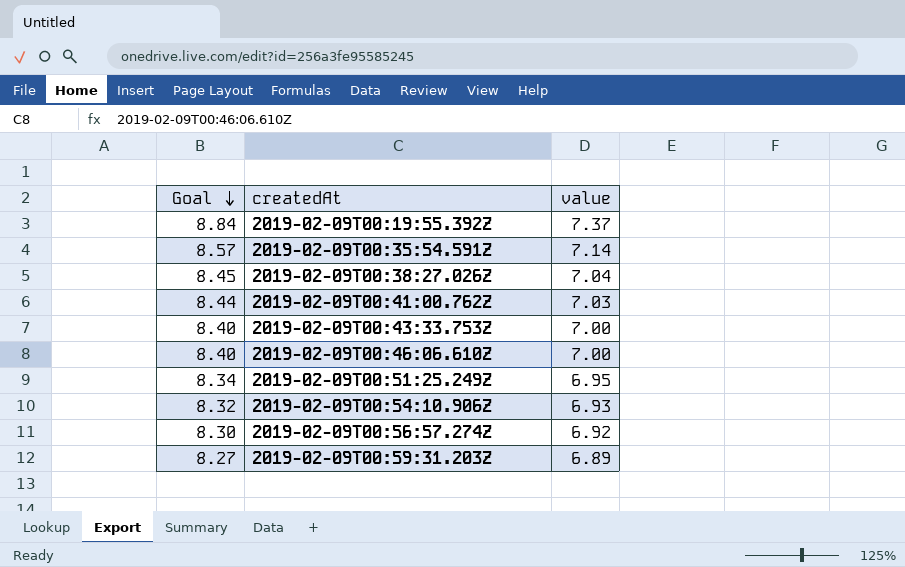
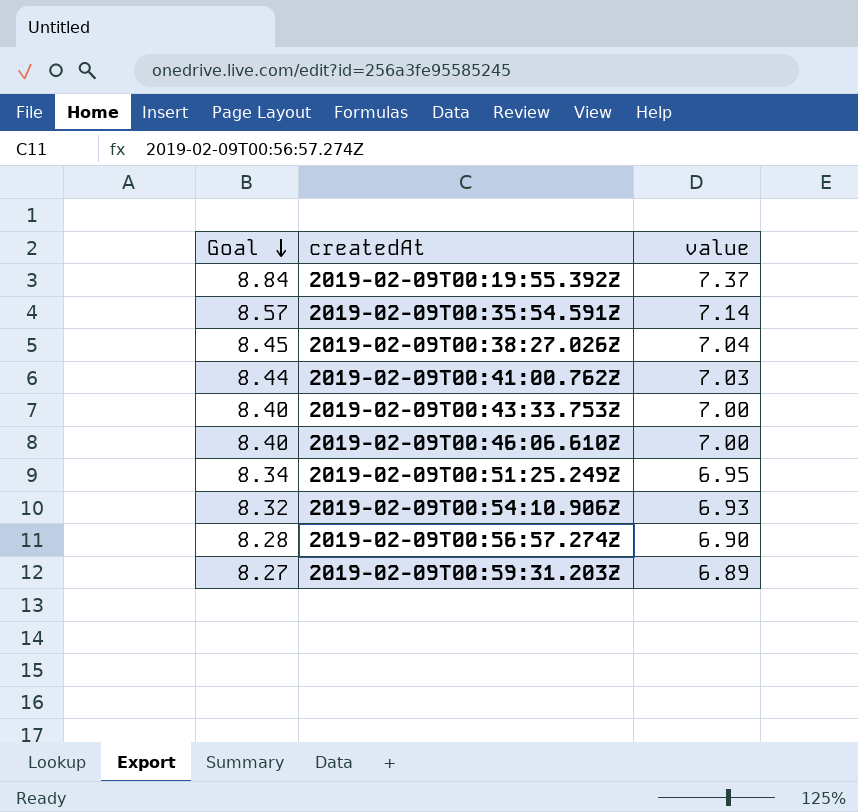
2019-02-09T00:56:57.274Z | Goal: 8.30 -> 8.28
2019-02-09T00:56:57.274Z | value: 6.92 -> 6.90

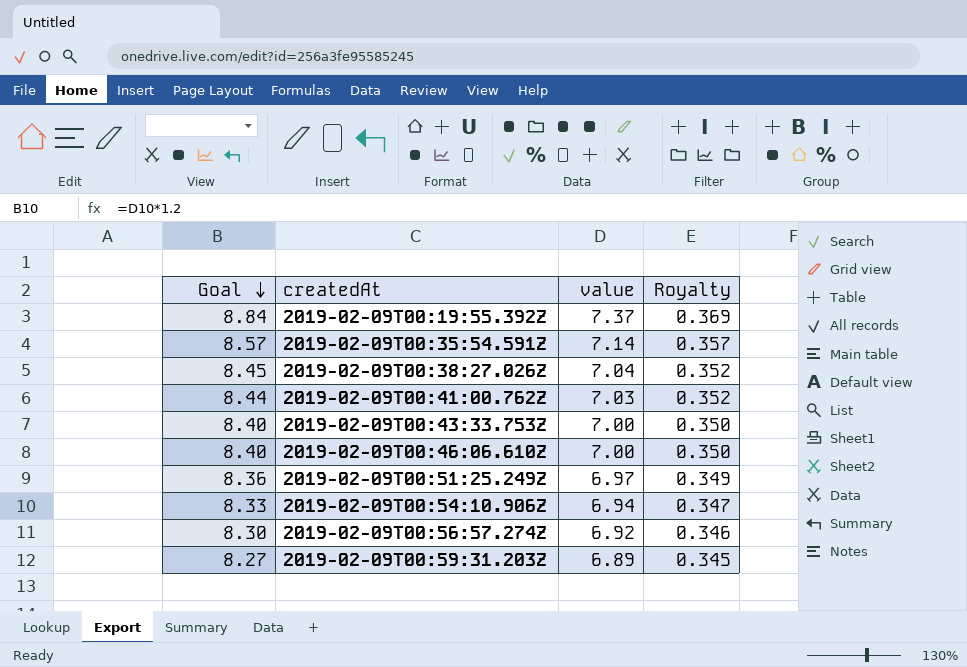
column Royalty | formula: none -> [value] * 0.05
2019-02-09T00:51:25.249Z | Goal: 8.34 -> 8.36
2019-02-09T00:51:25.249Z | value: 6.95 -> 6.97
2019-02-09T00:54:10.906Z | Goal: 8.32 -> 8.33
2019-02-09T00:54:10.906Z | value: 6.93 -> 6.94
2019-02-09T00:56:57.274Z | Goal: 8.28 -> 8.30
2019-02-09T00:56:57.274Z | value: 6.90 -> 6.92

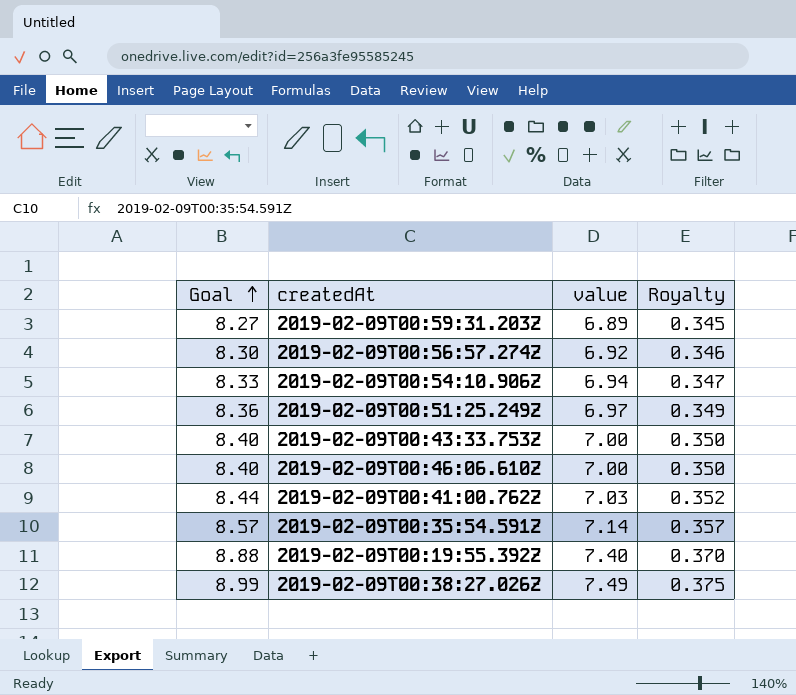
row order: Goal descending -> Goal ascending
2019-02-09T00:19:55.392Z | Goal: 8.84 -> 8.88
2019-02-09T00:19:55.392Z | value: 7.37 -> 7.40
2019-02-09T00:19:55.392Z | Royalty: 0.369 -> 0.370
2019-02-09T00:38:27.026Z | Goal: 8.45 -> 8.99
2019-02-09T00:38:27.026Z | value: 7.04 -> 7.49
2019-02-09T00:38:27.026Z | Royalty: 0.352 -> 0.375

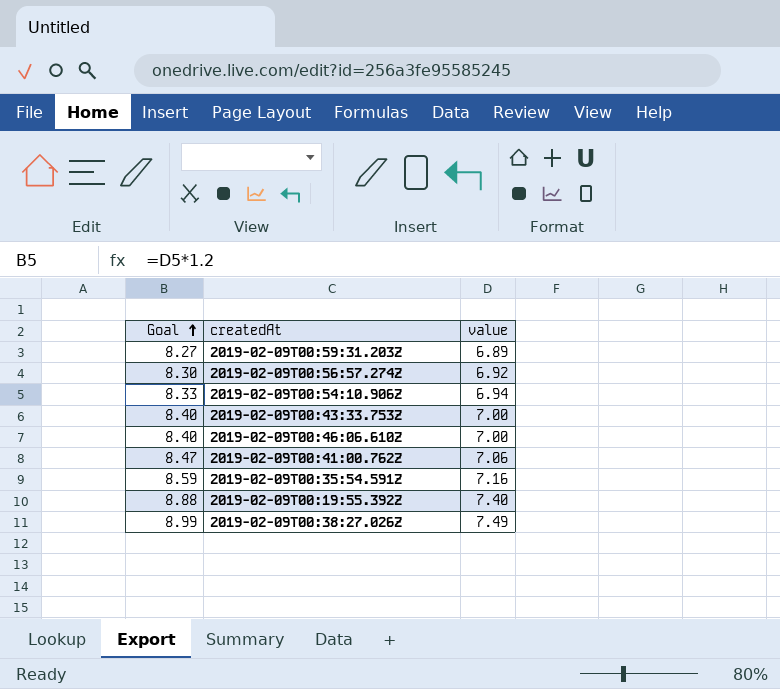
column Royalty | formula: [value] * 0.05 -> none
row 2019-02-09T00:51:25.249Z: 8.36 | 6.97 | 0.349 -> none
2019-02-09T00:41:00.762Z | Goal: 8.44 -> 8.47
2019-02-09T00:41:00.762Z | value: 7.03 -> 7.06
2019-02-09T00:35:54.591Z | Goal: 8.57 -> 8.59
2019-02-09T00:35:54.591Z | value: 7.14 -> 7.16

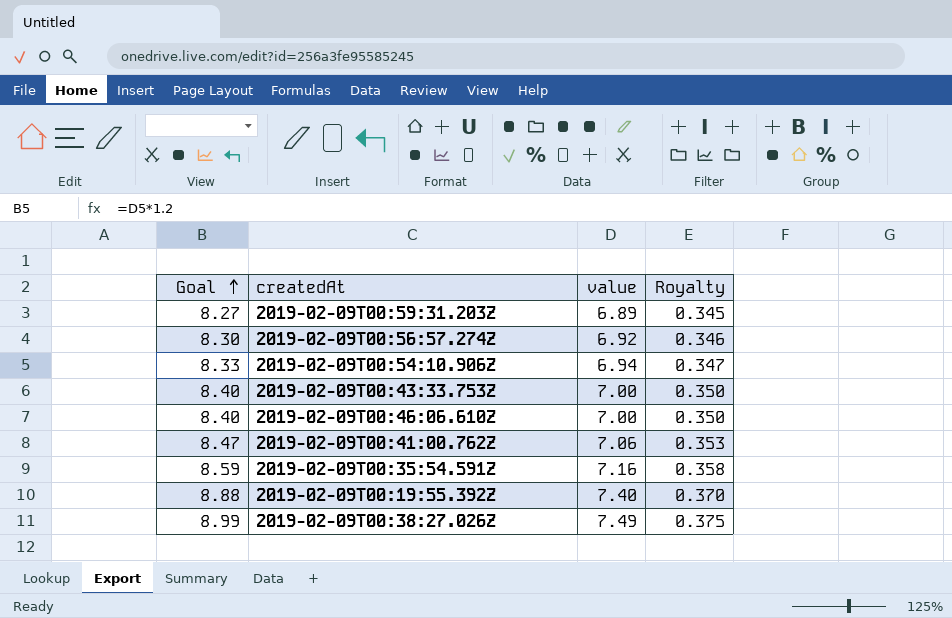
column Royalty | formula: none -> [value] * 0.05

